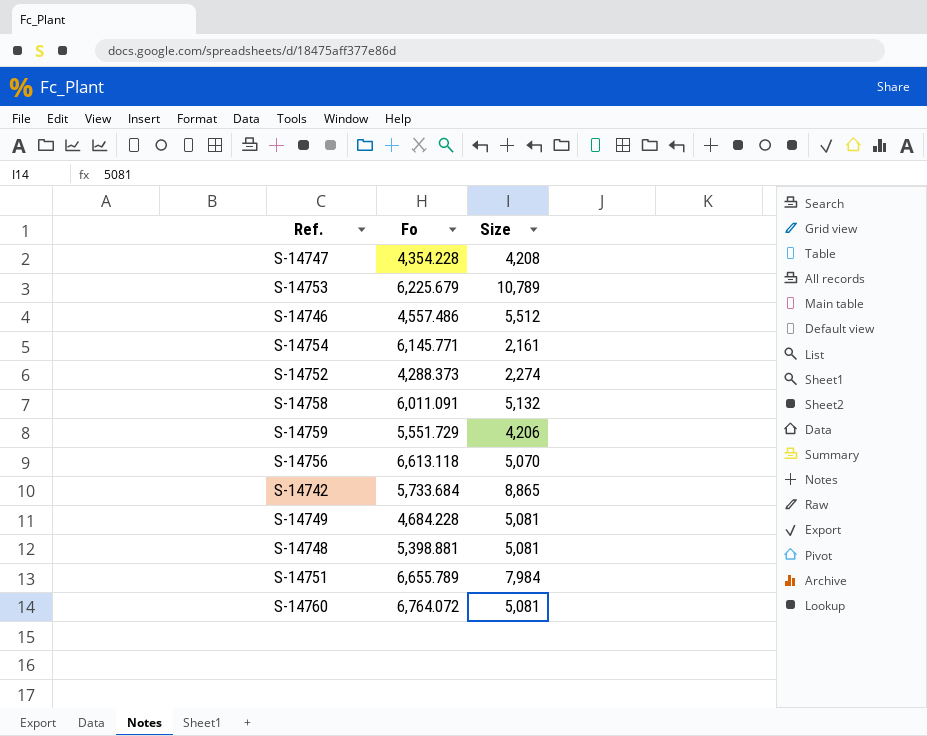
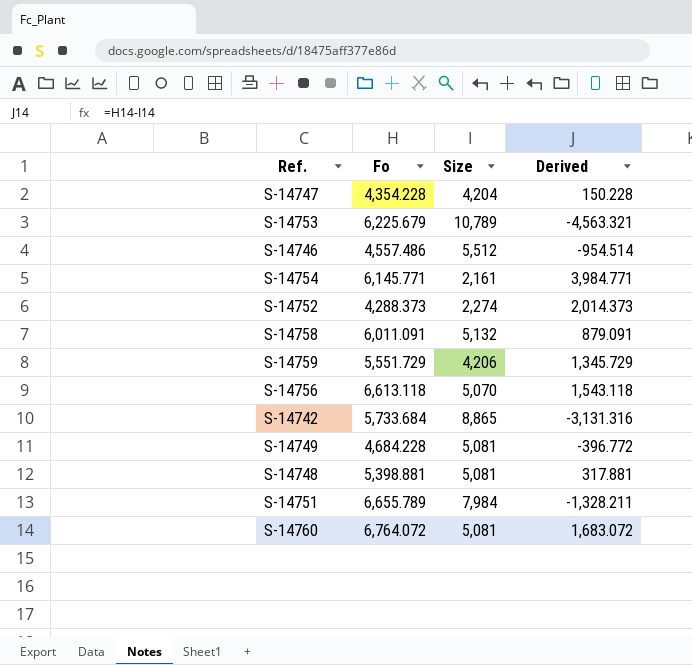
column Derived | formula: none -> [Fo] - [Size]
S-14747 | Size: 4,208 -> 4,204

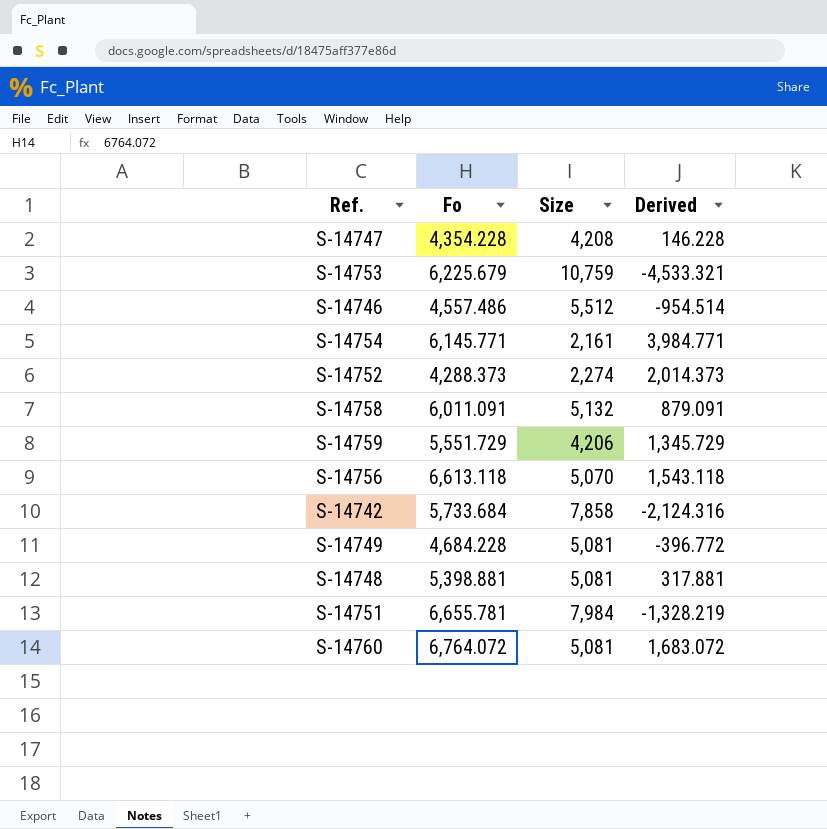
S-14747 | Size: 4,204 -> 4,208
S-14747 | Derived: 150.228 -> 146.228
S-14753 | Size: 10,789 -> 10,759
S-14753 | Derived: -4,563.321 -> -4,533.321
S-14742 | Size: 8,865 -> 7,858
S-14742 | Derived: -3,131.316 -> -2,124.316
S-14751 | Fo: 6,655.789 -> 6,655.781
S-14751 | Derived: -1,328.211 -> -1,328.219

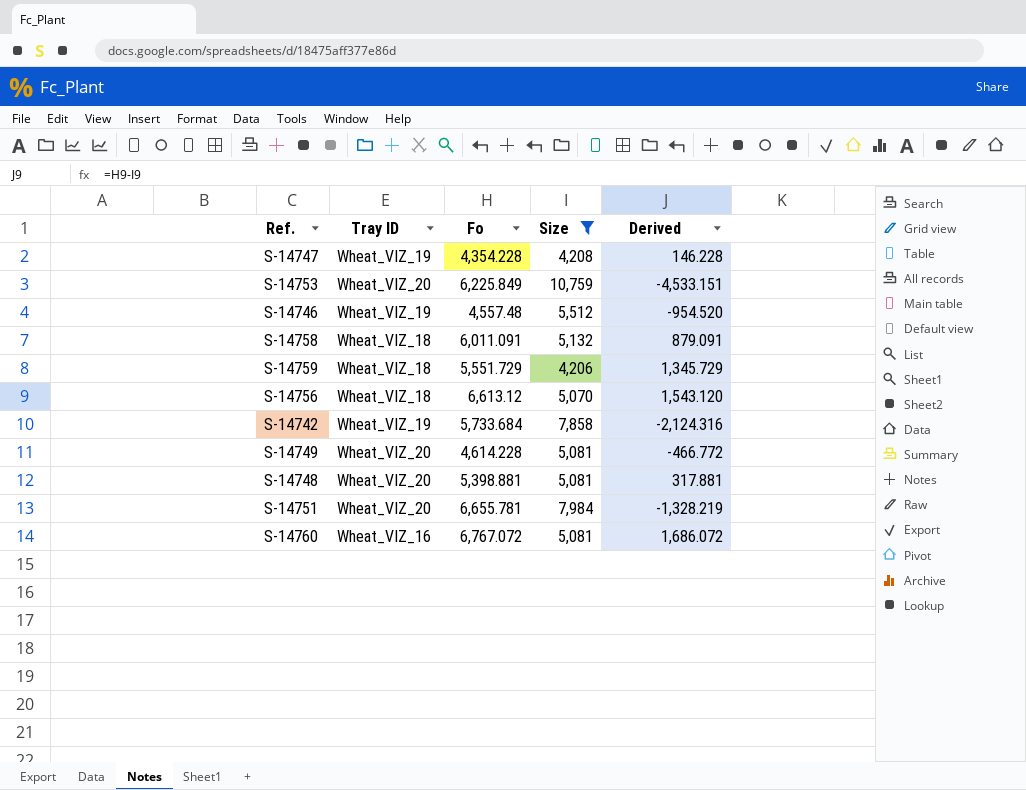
filter: none -> Size >= 4,206
column Tray ID | position: none -> 2
S-14753 | Fo: 6,225.679 -> 6,225.849
S-14753 | Derived: -4,533.321 -> -4,533.151
S-14746 | Fo: 4,557.486 -> 4,557.48
S-14746 | Derived: -954.514 -> -954.520
S-14756 | Fo: 6,613.118 -> 6,613.12
S-14756 | Derived: 1,543.118 -> 1,543.120
S-14749 | Fo: 4,684.228 -> 4,614.228
S-14749 | Derived: -396.772 -> -466.772
S-14760 | Fo: 6,764.072 -> 6,767.072
S-14760 | Derived: 1,683.072 -> 1,686.072

